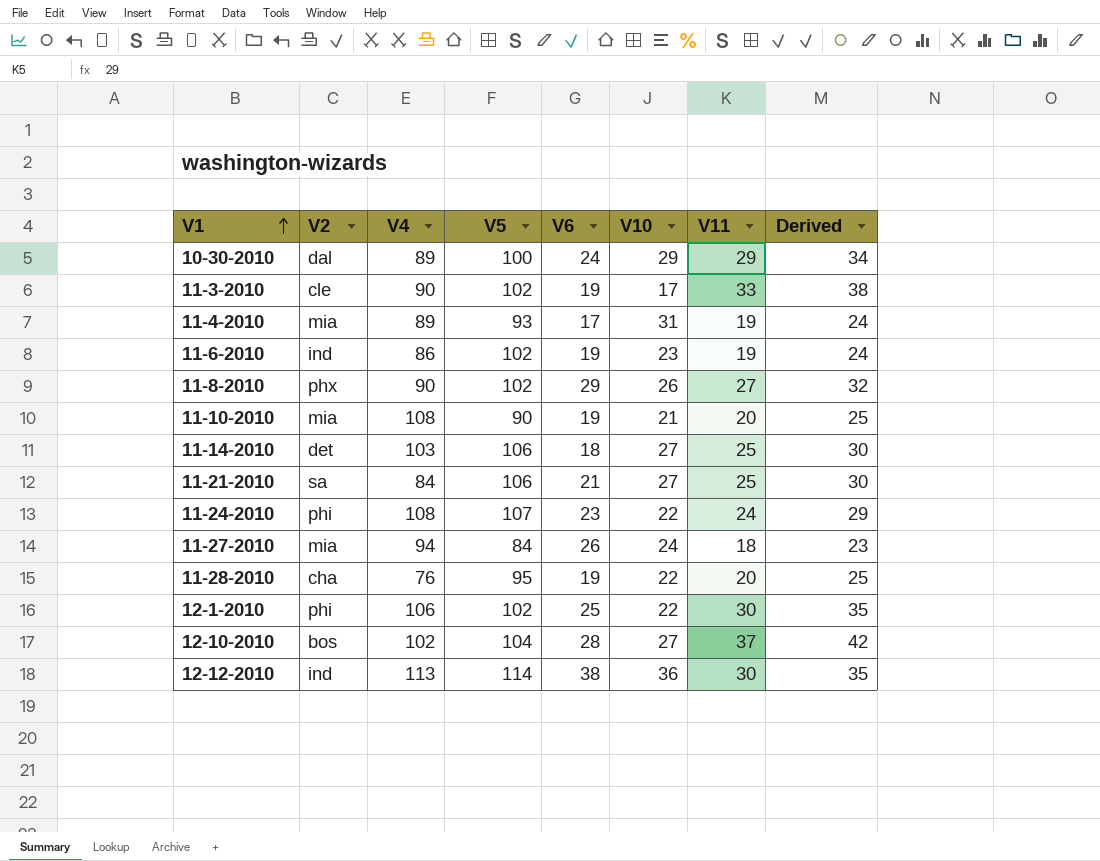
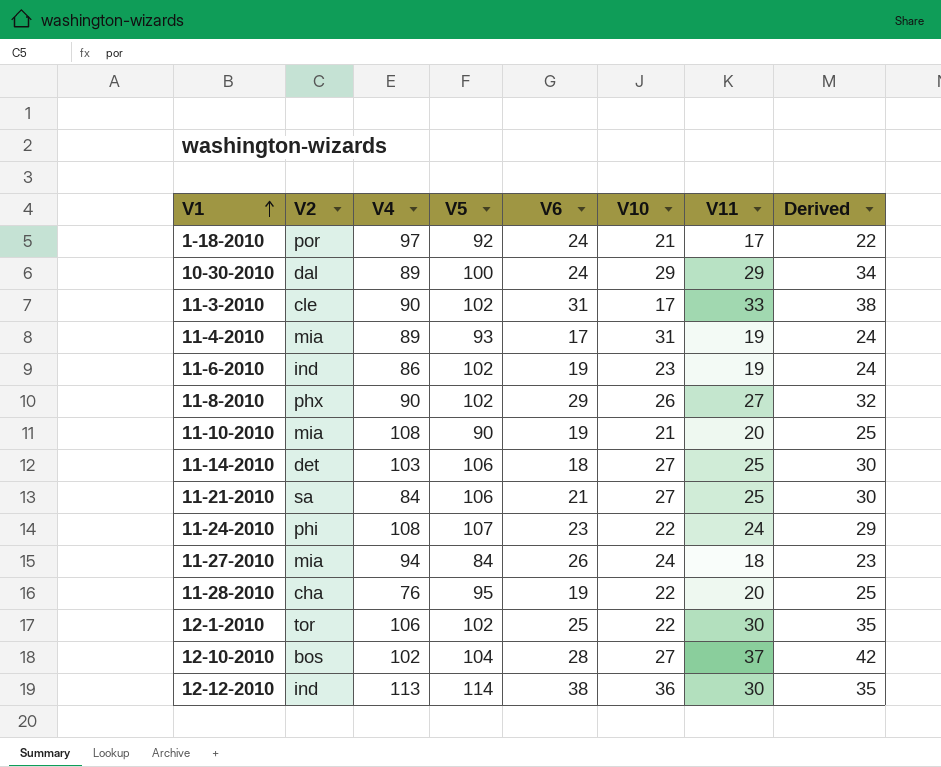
row 1-18-2010: none -> por | 97 | 92 | 24 | 21 | 17 | 22
11-3-2010 | V6: 19 -> 31
12-1-2010 | V2: phi -> tor

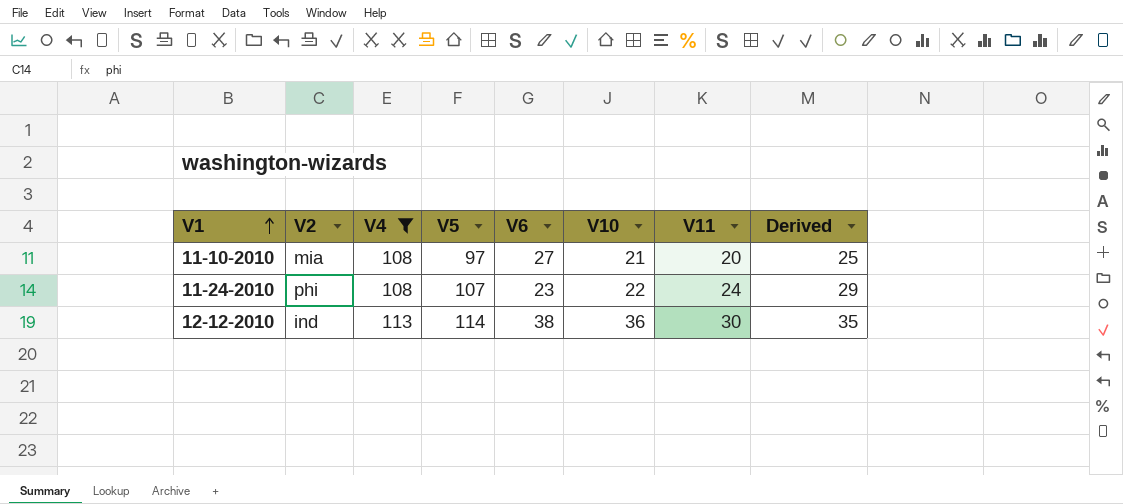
filter: none -> V4 >= 108
11-10-2010 | V5: 90 -> 97
11-10-2010 | V6: 19 -> 27

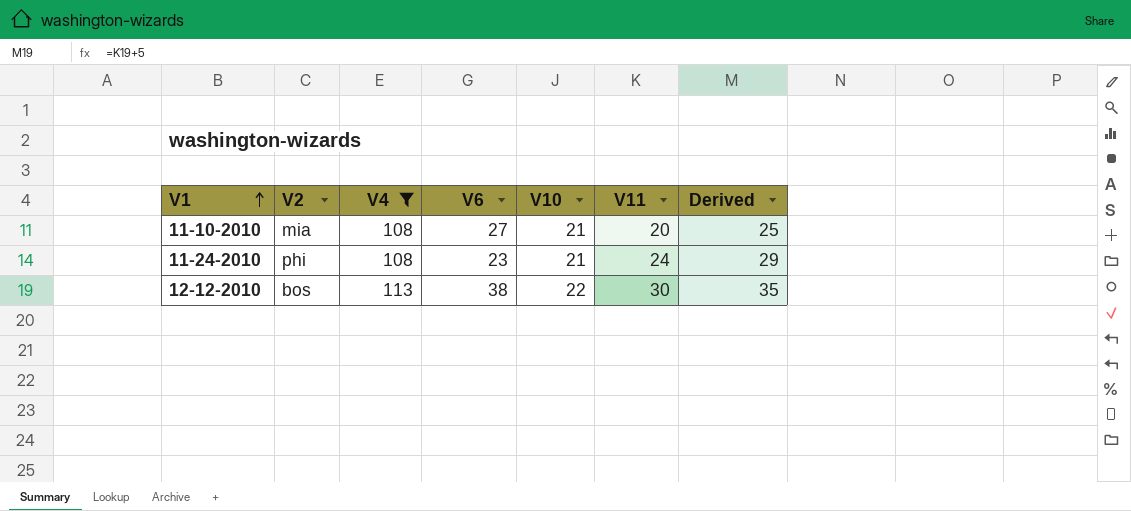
column V5 | position: 4 -> none
11-24-2010 | V10: 22 -> 21
12-12-2010 | V2: ind -> bos
12-12-2010 | V10: 36 -> 22

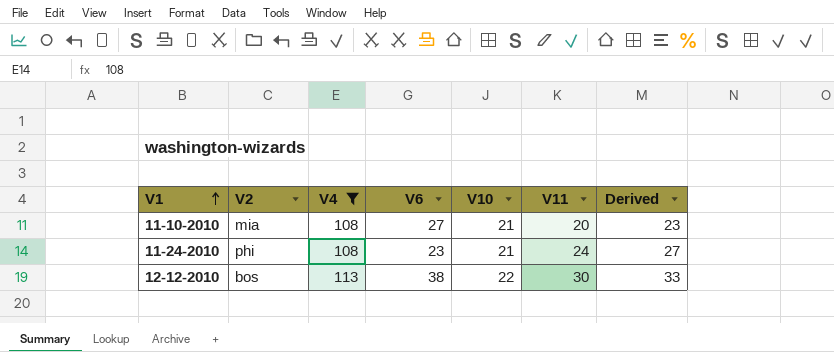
column Derived | formula: [V11] + 5 -> [V11] + 3

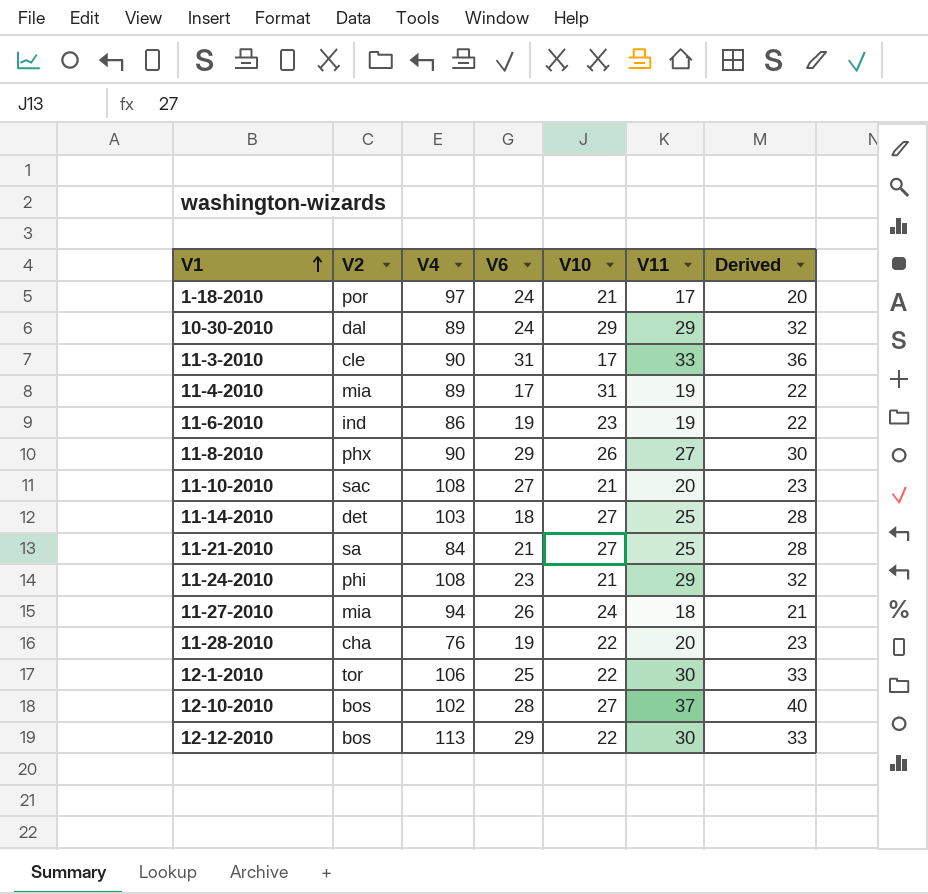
filter: V4 >= 108 -> none
11-10-2010 | V2: mia -> sac
11-24-2010 | V11: 24 -> 29
11-24-2010 | Derived: 27 -> 32
12-12-2010 | V6: 38 -> 29

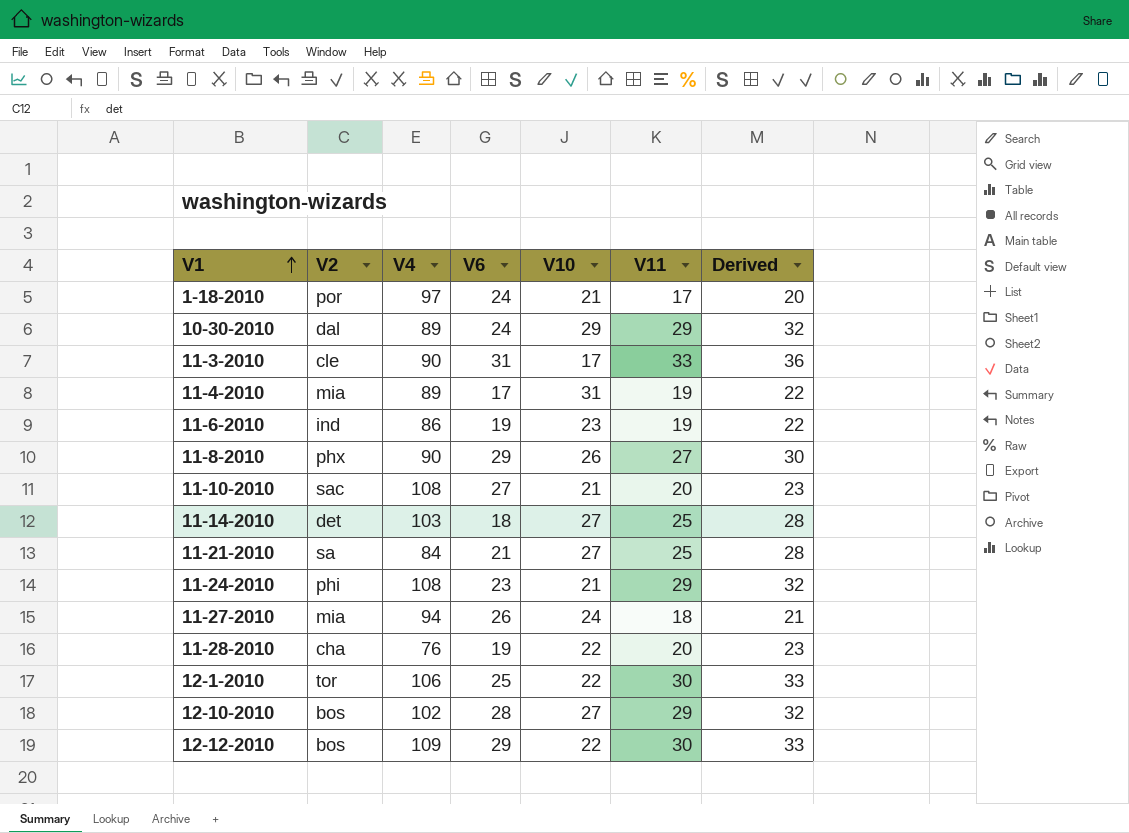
12-10-2010 | V11: 37 -> 29
12-10-2010 | Derived: 40 -> 32
12-12-2010 | V4: 113 -> 109

